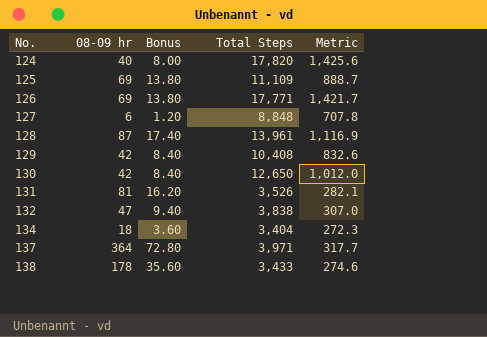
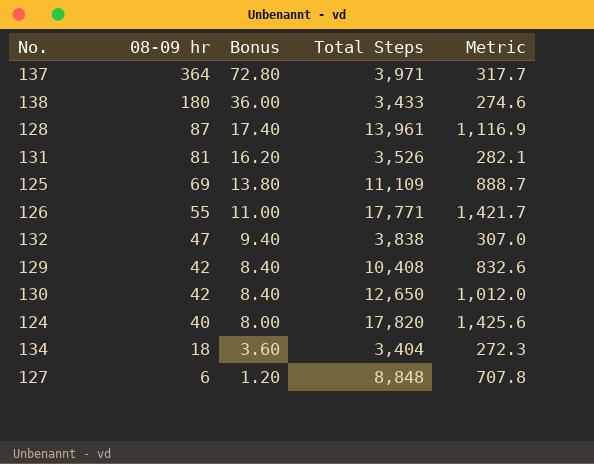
row order: No. ascending -> 08-09 hr descending
138 | 08-09 hr: 178 -> 180
138 | Bonus: 35.60 -> 36.00
126 | 08-09 hr: 69 -> 55
126 | Bonus: 13.80 -> 11.00

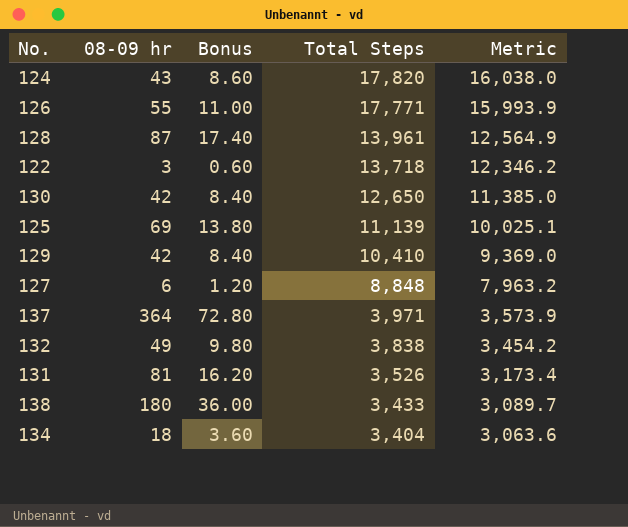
row order: 08-09 hr descending -> Total Steps descending
column Metric | formula: [Total Steps] * 0.08 -> [Total Steps] * 0.9
124 | 08-09 hr: 40 -> 43
124 | Bonus: 8.00 -> 8.60
row 122: none -> 3 | 0.60 | 13,718 | 12,346.2
125 | Total Steps: 11,109 -> 11,139
129 | Total Steps: 10,408 -> 10,410
132 | 08-09 hr: 47 -> 49
132 | Bonus: 9.40 -> 9.80

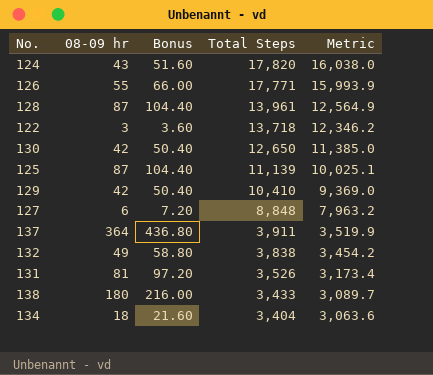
column Bonus | formula: [08-09 hr] * 0.2 -> [08-09 hr] * 1.2
125 | 08-09 hr: 69 -> 87
137 | Total Steps: 3,971 -> 3,911
137 | Metric: 3,573.9 -> 3,519.9

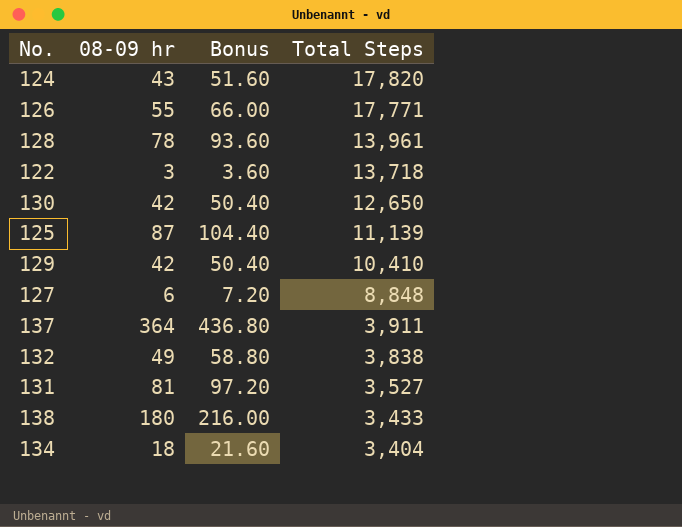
column Metric | formula: [Total Steps] * 0.9 -> none
128 | 08-09 hr: 87 -> 78
128 | Bonus: 104.40 -> 93.60
131 | Total Steps: 3,526 -> 3,527

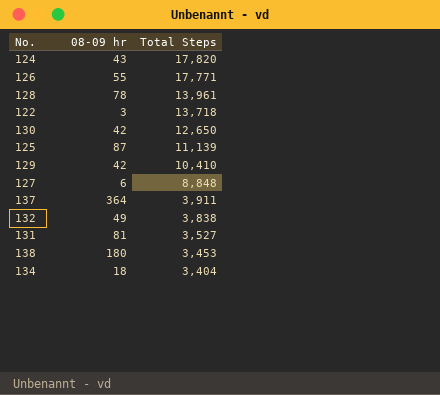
column Bonus | formula: [08-09 hr] * 1.2 -> none
138 | Total Steps: 3,433 -> 3,453

